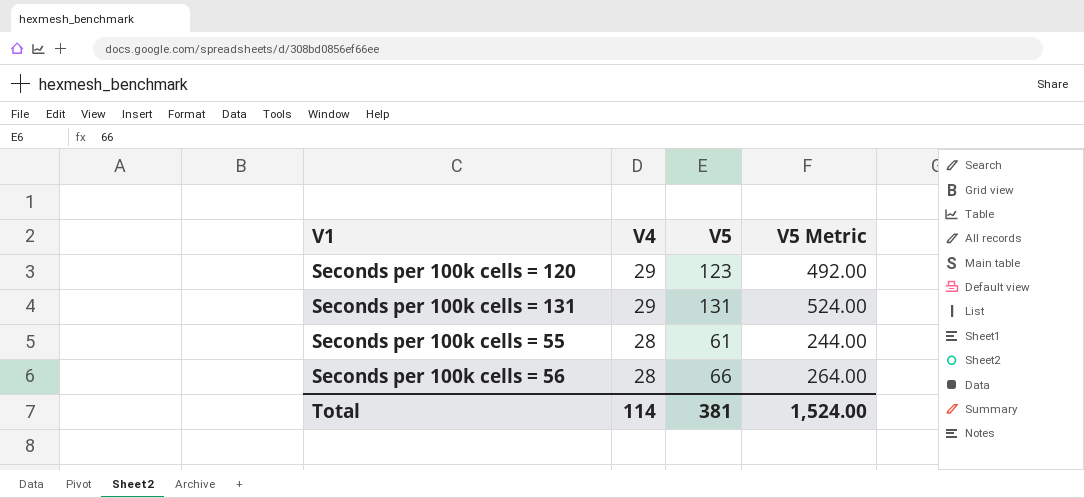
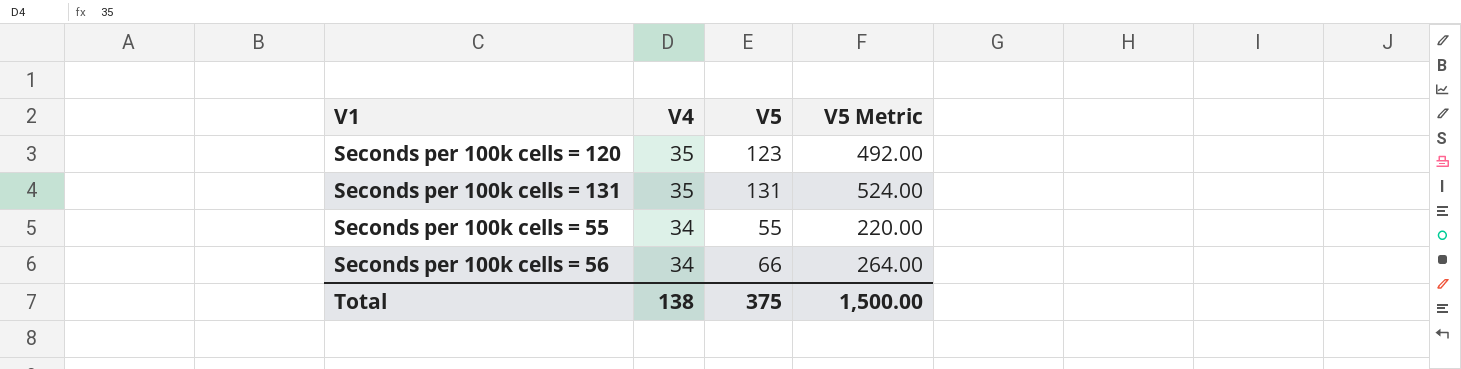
Seconds per 100k cells = 120 | V4: 29 -> 35
Seconds per 100k cells = 131 | V4: 29 -> 35
Seconds per 100k cells = 55 | V4: 28 -> 34
Seconds per 100k cells = 55 | V5: 61 -> 55
Seconds per 100k cells = 55 | V5 Metric: 244.00 -> 220.00
Seconds per 100k cells = 56 | V4: 28 -> 34
Total | V4: 114 -> 138
Total | V5: 381 -> 375
Total | V5 Metric: 1,524.00 -> 1,500.00

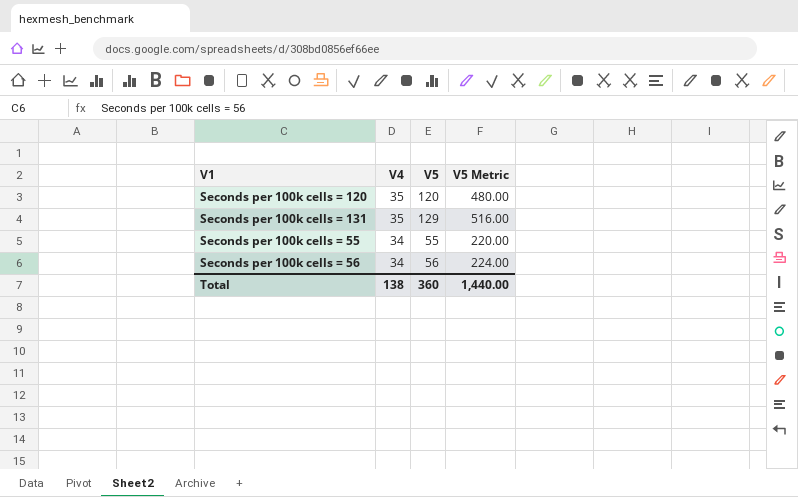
Seconds per 100k cells = 120 | V5: 123 -> 120
Seconds per 100k cells = 120 | V5 Metric: 492.00 -> 480.00
Seconds per 100k cells = 131 | V5: 131 -> 129
Seconds per 100k cells = 131 | V5 Metric: 524.00 -> 516.00
Seconds per 100k cells = 56 | V5: 66 -> 56
Seconds per 100k cells = 56 | V5 Metric: 264.00 -> 224.00
Total | V5: 375 -> 360
Total | V5 Metric: 1,500.00 -> 1,440.00

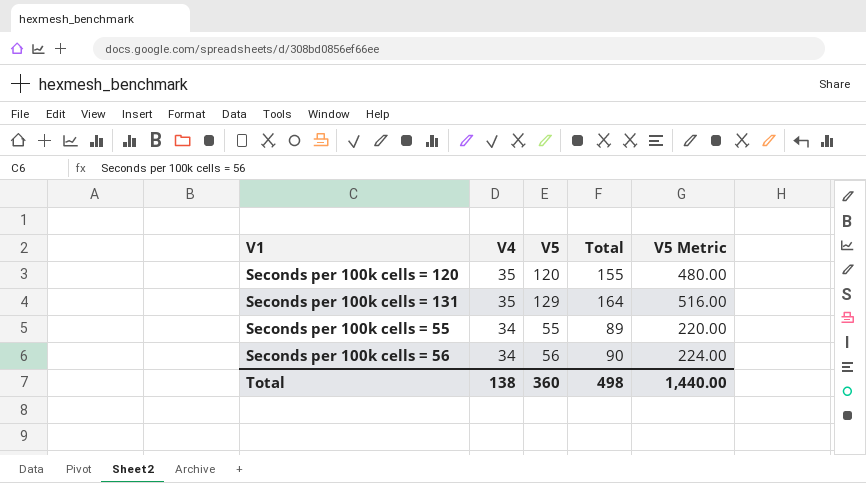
column Total | formula: none -> [V4] + [V5]

